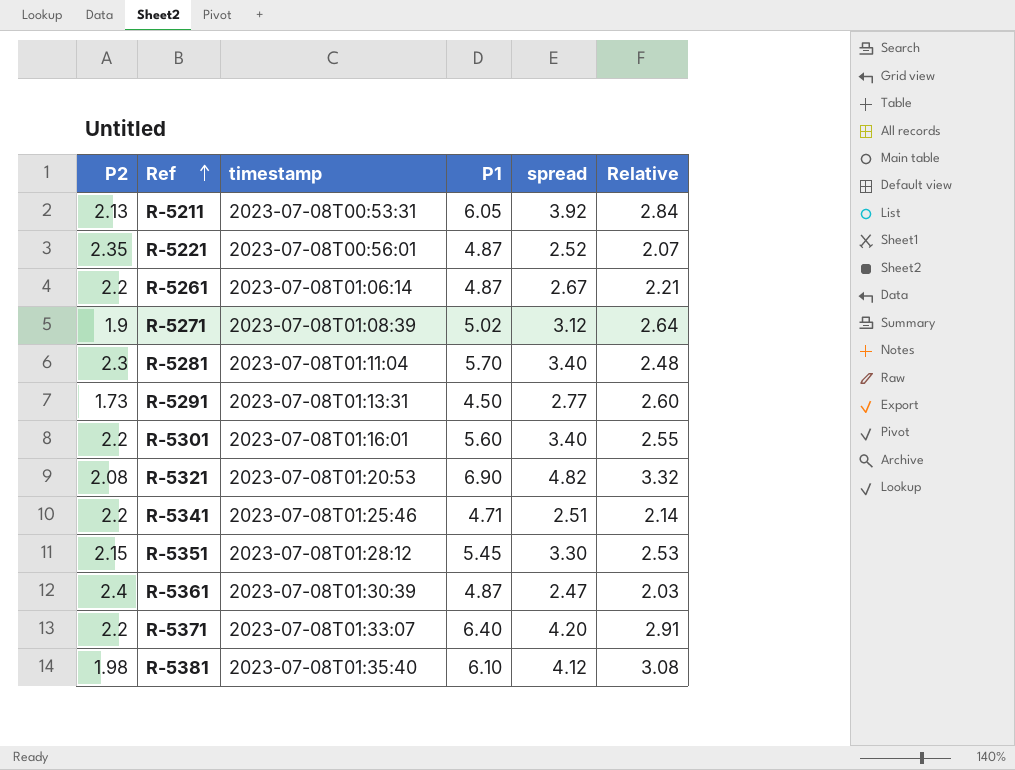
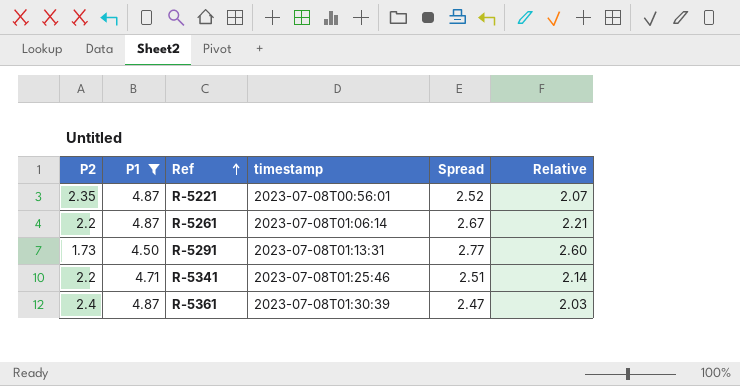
filter: none -> P1 <= 4.87
column P1 | position: 4 -> 2
column name: spread -> Spread

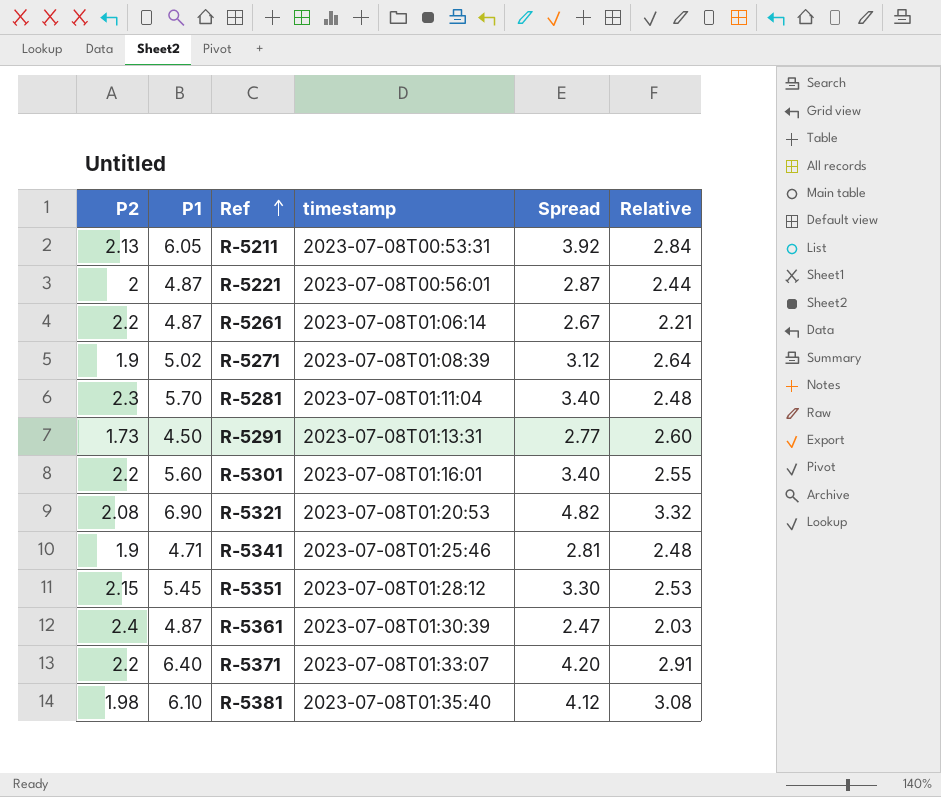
filter: P1 <= 4.87 -> none
R-5221 | P2: 2.35 -> 2
R-5221 | Spread: 2.52 -> 2.87
R-5221 | Relative: 2.07 -> 2.44
R-5341 | P2: 2.2 -> 1.9
R-5341 | Spread: 2.51 -> 2.81
R-5341 | Relative: 2.14 -> 2.48

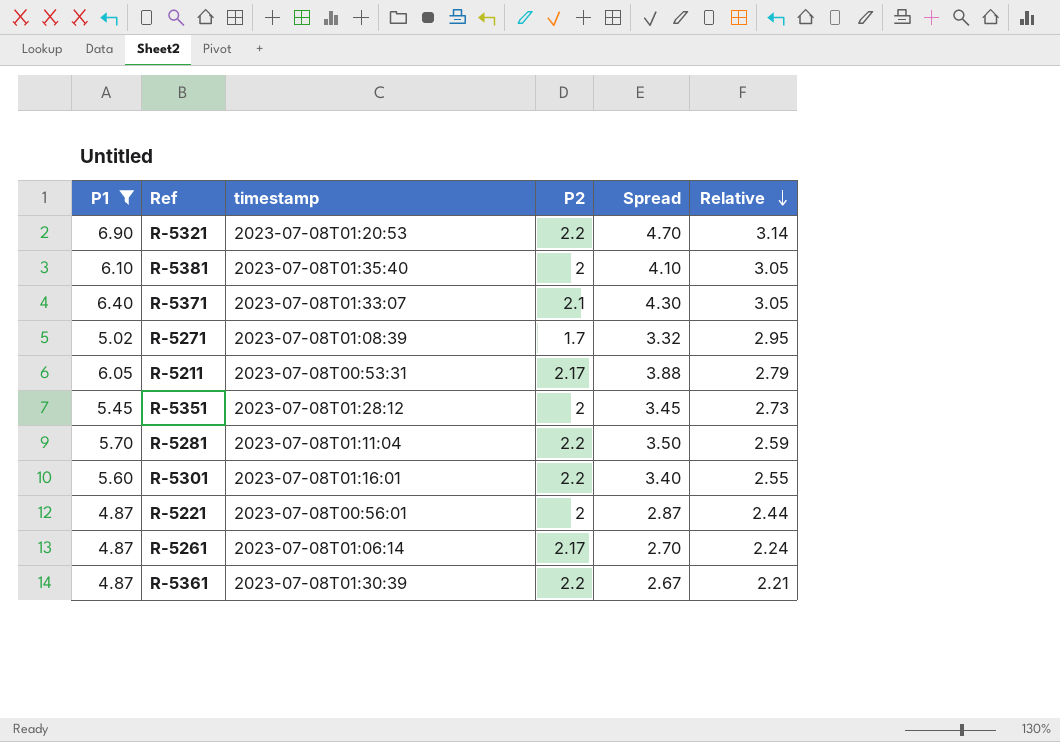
filter: none -> P1 >= 4.87
row order: Ref ascending -> Relative descending
column P2 | position: 1 -> 4
R-5321 | P2: 2.08 -> 2.2
R-5321 | Spread: 4.82 -> 4.70
R-5321 | Relative: 3.32 -> 3.14
R-5381 | P2: 1.98 -> 2
R-5381 | Spread: 4.12 -> 4.10
R-5381 | Relative: 3.08 -> 3.05
R-5371 | P2: 2.2 -> 2.1
R-5371 | Spread: 4.20 -> 4.30
R-5371 | Relative: 2.91 -> 3.05
R-5271 | P2: 1.9 -> 1.7
R-5271 | Spread: 3.12 -> 3.32
R-5271 | Relative: 2.64 -> 2.95
R-5211 | P2: 2.13 -> 2.17
R-5211 | Spread: 3.92 -> 3.88
R-5211 | Relative: 2.84 -> 2.79
R-5351 | P2: 2.15 -> 2
R-5351 | Spread: 3.30 -> 3.45
R-5351 | Relative: 2.53 -> 2.73
R-5281 | P2: 2.3 -> 2.2
R-5281 | Spread: 3.40 -> 3.50
R-5281 | Relative: 2.48 -> 2.59
R-5261 | P2: 2.2 -> 2.17
R-5261 | Spread: 2.67 -> 2.70
R-5261 | Relative: 2.21 -> 2.24
R-5361 | P2: 2.4 -> 2.2
R-5361 | Spread: 2.47 -> 2.67
R-5361 | Relative: 2.03 -> 2.21

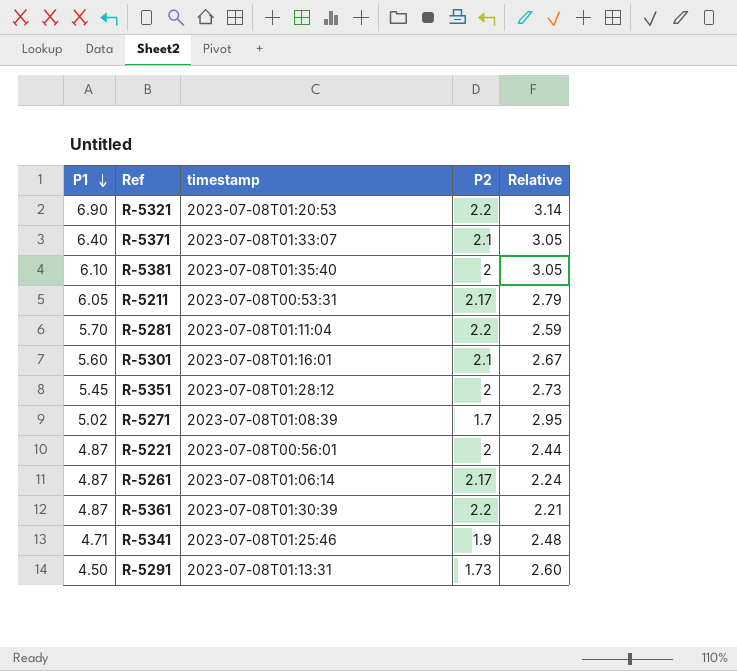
filter: P1 >= 4.87 -> none
row order: Relative descending -> P1 descending
column Spread | formula: [P1] - [P2] -> none
R-5301 | P2: 2.2 -> 2.1
R-5301 | Relative: 2.55 -> 2.67

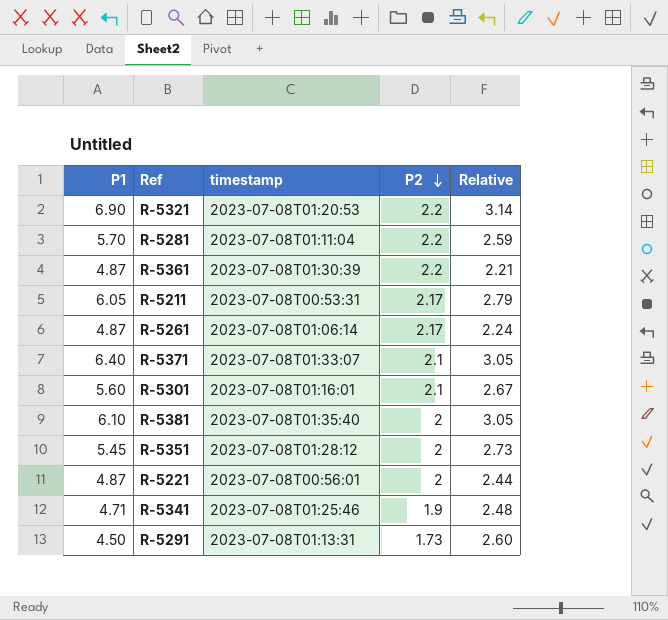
row order: P1 descending -> P2 descending
row R-5271: 5.02 | 2023-07-08T01:08:39 | 1.7 | 2.95 -> none

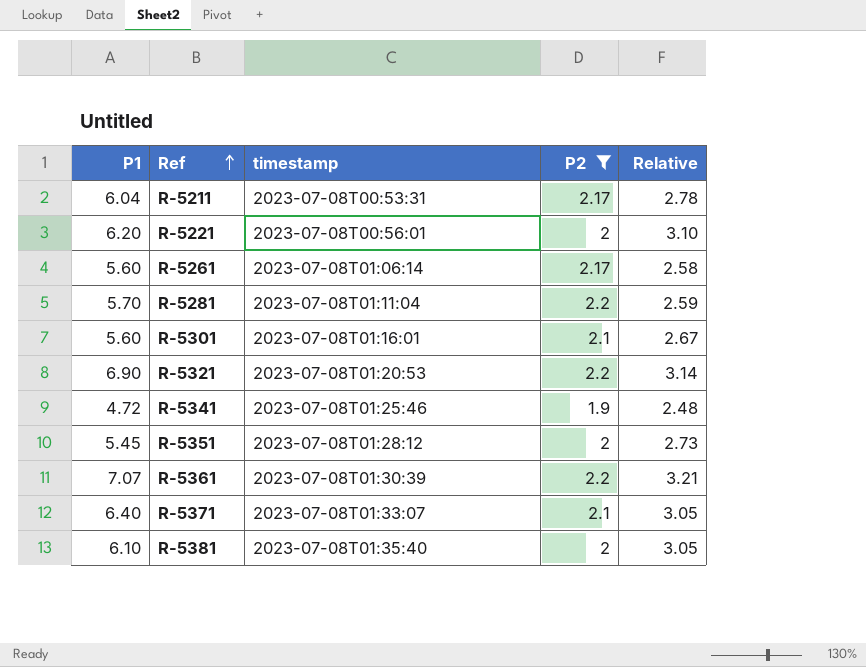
filter: none -> P2 != 1.73
row order: P2 descending -> Ref ascending
R-5211 | P1: 6.05 -> 6.04
R-5211 | Relative: 2.79 -> 2.78
R-5221 | P1: 4.87 -> 6.20
R-5221 | Relative: 2.44 -> 3.10
R-5261 | P1: 4.87 -> 5.60
R-5261 | Relative: 2.24 -> 2.58
R-5341 | P1: 4.71 -> 4.72
R-5361 | P1: 4.87 -> 7.07
R-5361 | Relative: 2.21 -> 3.21

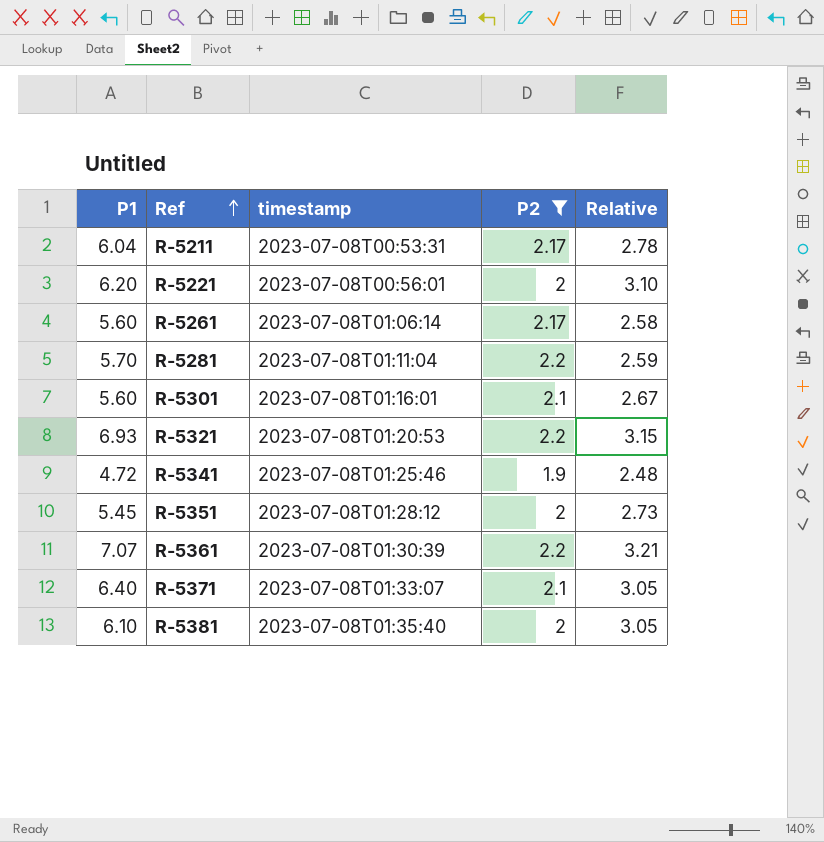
R-5321 | P1: 6.90 -> 6.93
R-5321 | Relative: 3.14 -> 3.15

